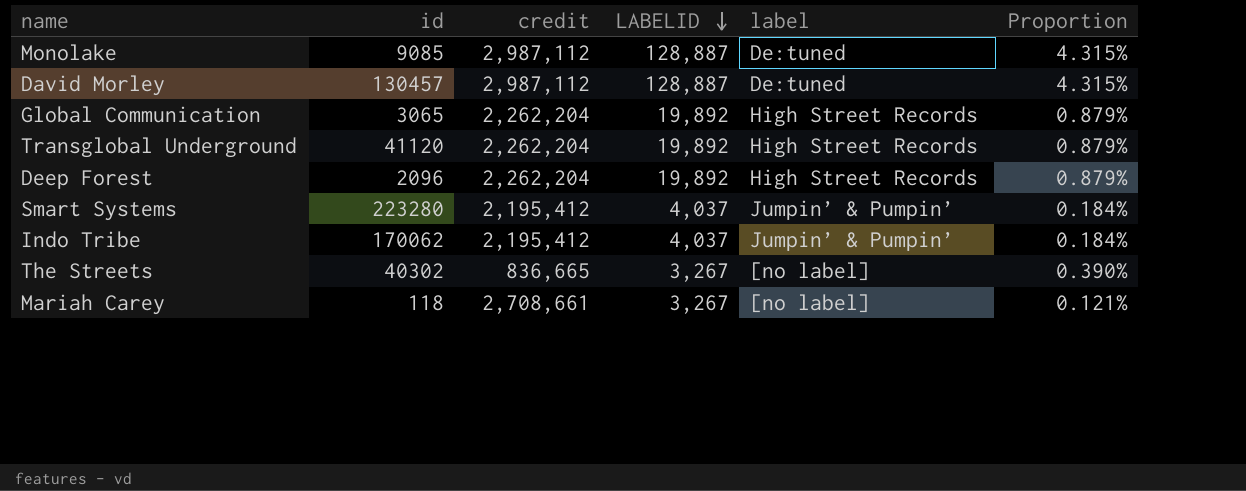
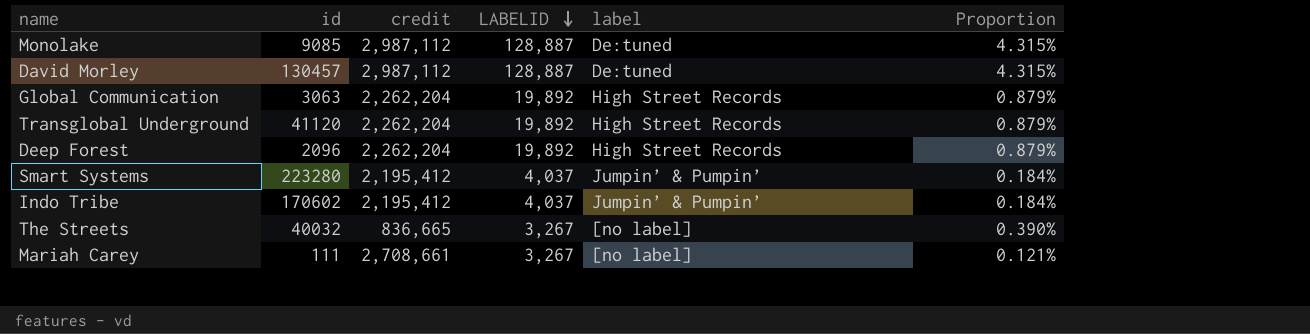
Global Communication | id: 3065 -> 3063
Indo Tribe | id: 170062 -> 170602
The Streets | id: 40302 -> 40032
Mariah Carey | id: 118 -> 111

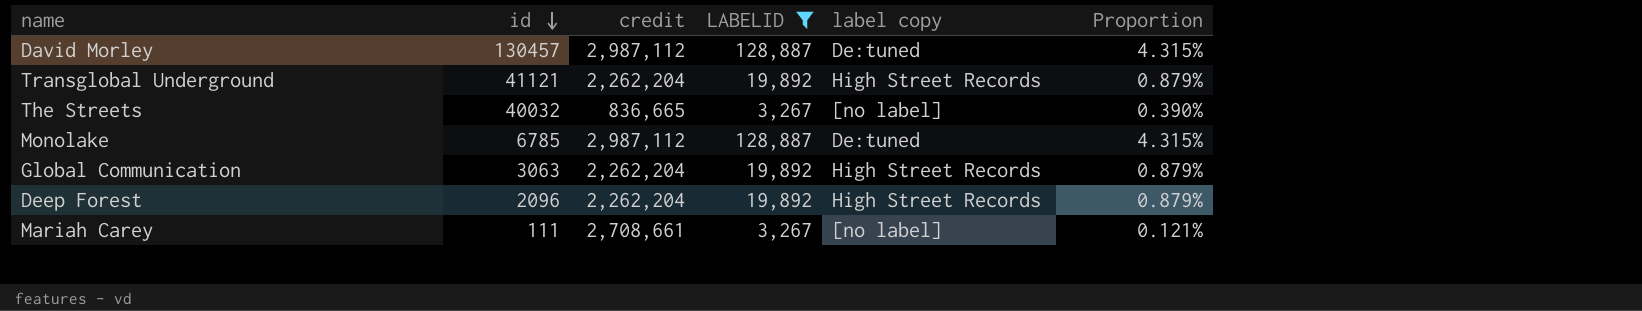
filter: none -> LABELID != 4,037
row order: LABELID descending -> id descending
column name: label -> label copy
Transglobal Underground | id: 41120 -> 41121
Monolake | id: 9085 -> 6785

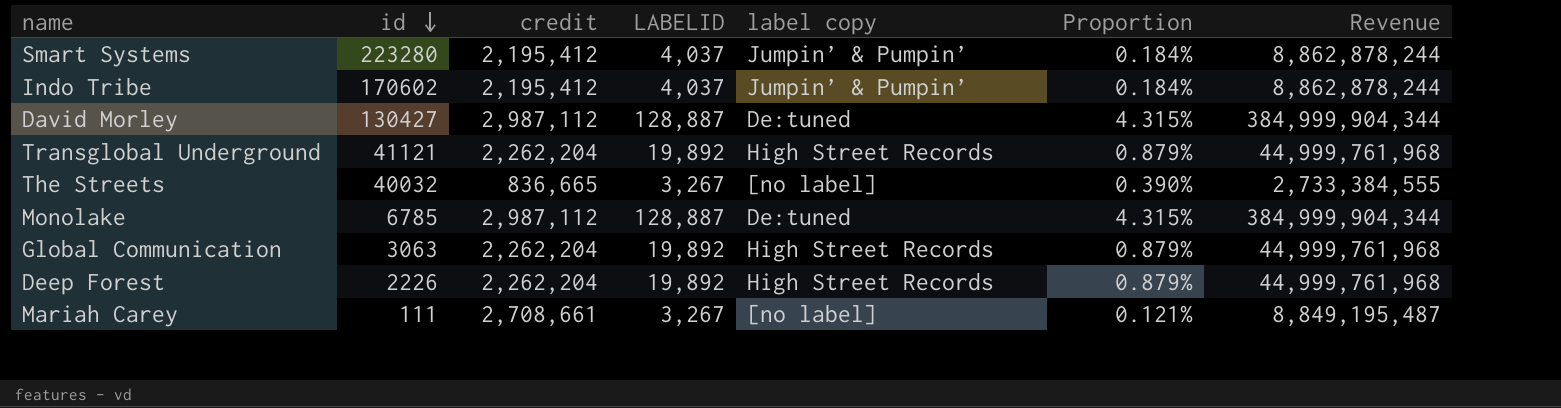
filter: LABELID != 4,037 -> none
column Revenue | formula: none -> [credit] * [LABELID]
David Morley | id: 130457 -> 130427
Deep Forest | id: 2096 -> 2226

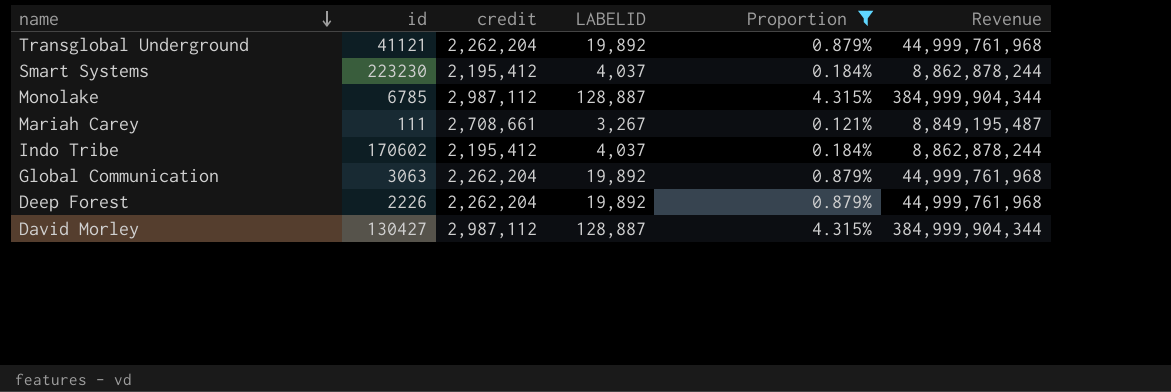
filter: none -> Proportion != 0.390%
row order: id descending -> name descending
column label copy | position: 5 -> none
Smart Systems | id: 223280 -> 223230

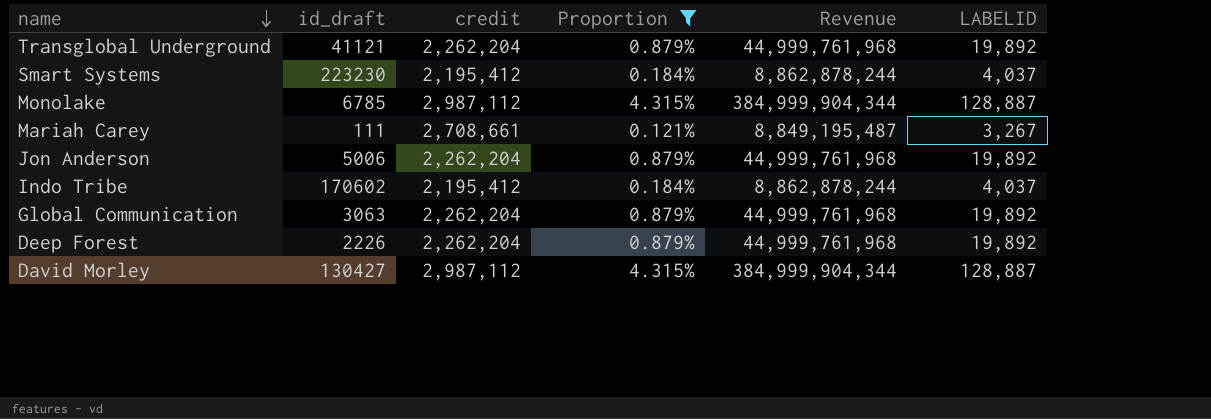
column name: id -> id_draft
column LABELID | position: 4 -> 6
row Jon Anderson: none -> 5006 | 2,262,204 | 0.879% | 44,999,761,968 | 19,892

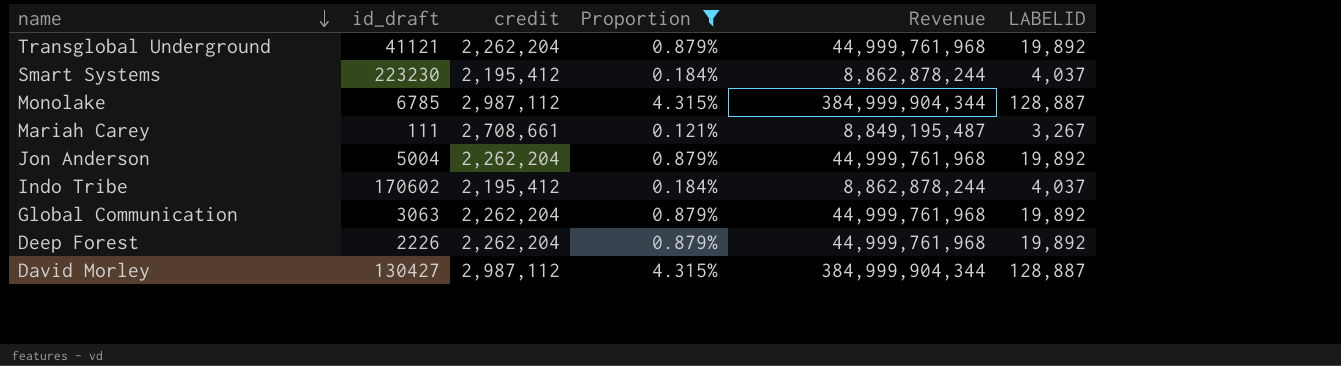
Jon Anderson | id_draft: 5006 -> 5004

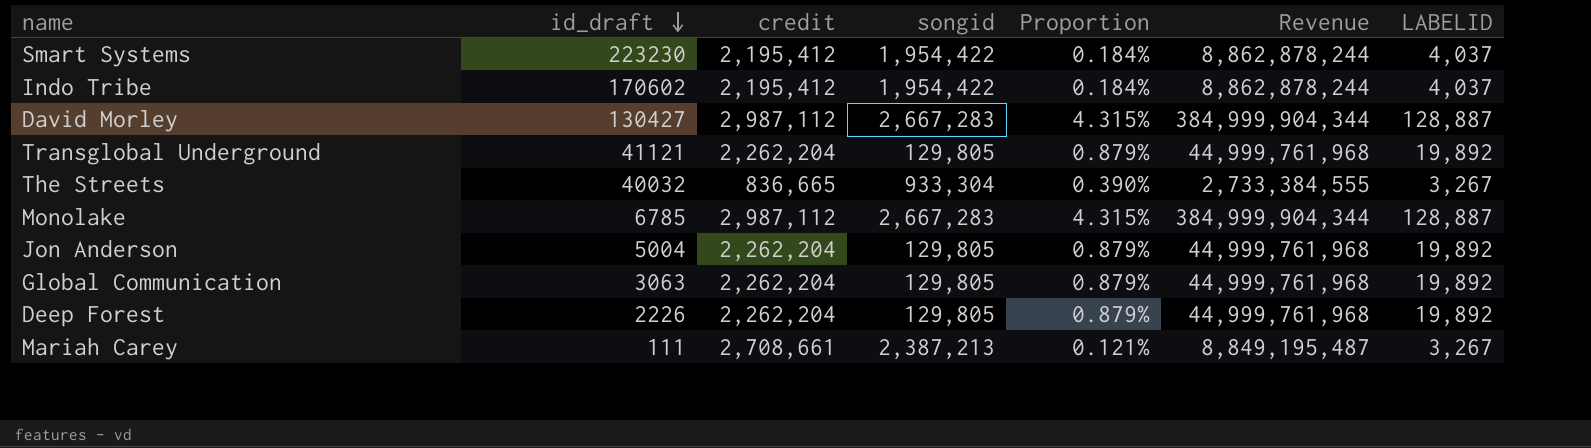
filter: Proportion != 0.390% -> none
row order: name descending -> id_draft descending
column songid | position: none -> 4

